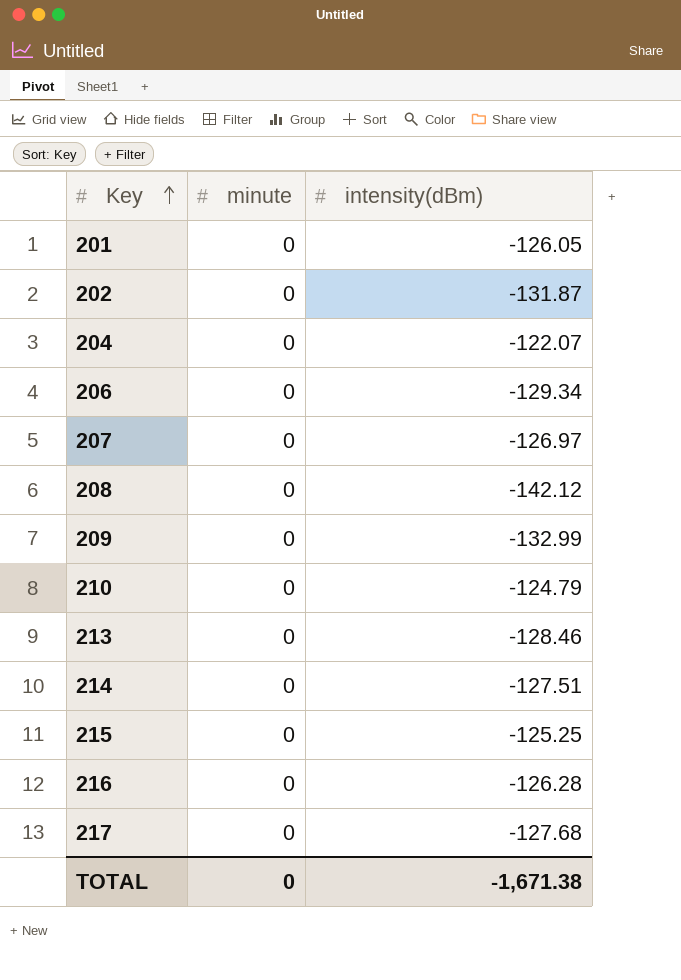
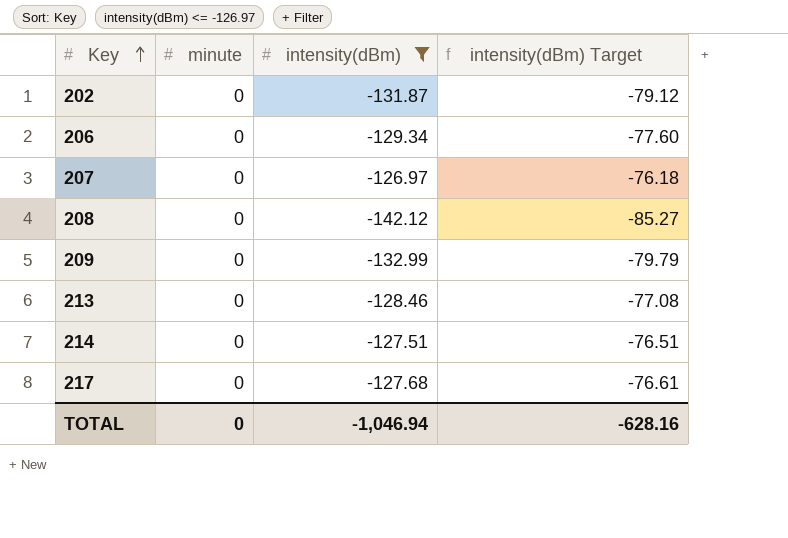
filter: none -> intensity(dBm) <= -126.97
column intensity(dBm) Target | formula: none -> [intensity(dBm)] * 0.6
TOTAL | intensity(dBm): -1,671.38 -> -1,046.94

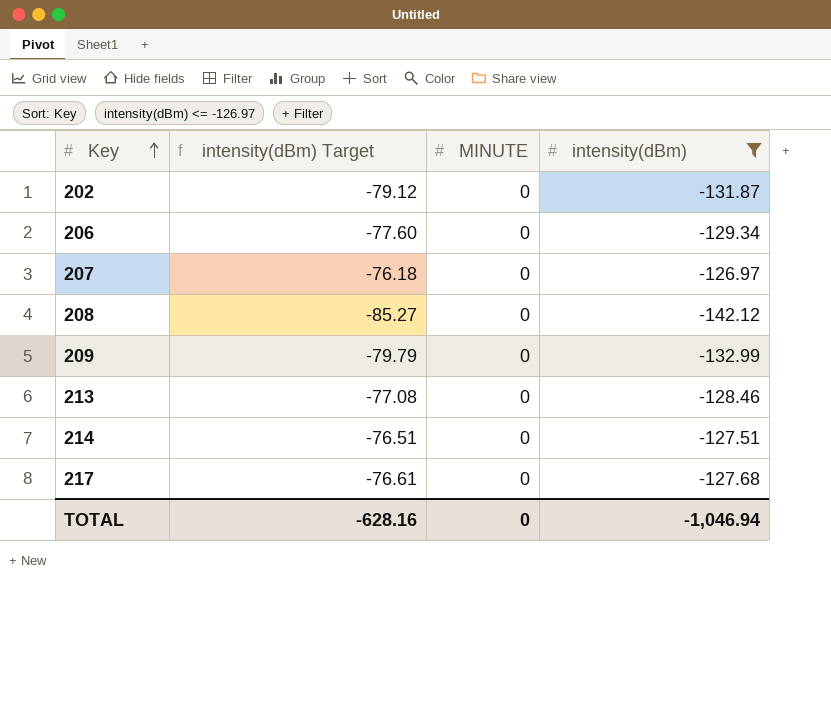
column intensity(dBm) Target | position: 4 -> 2
column name: minute -> MINUTE

